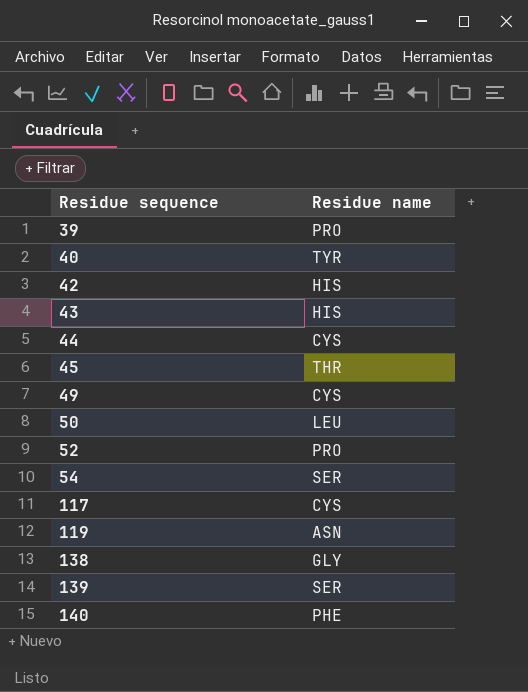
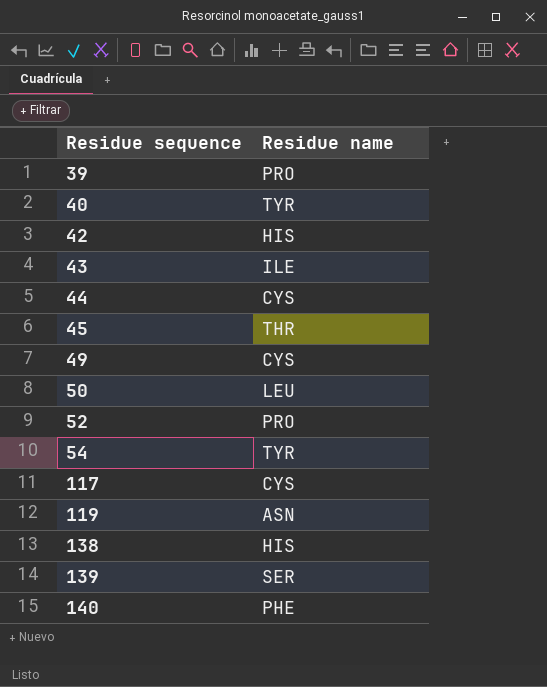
43 | Residue name: HIS -> ILE
54 | Residue name: SER -> TYR
138 | Residue name: GLY -> HIS

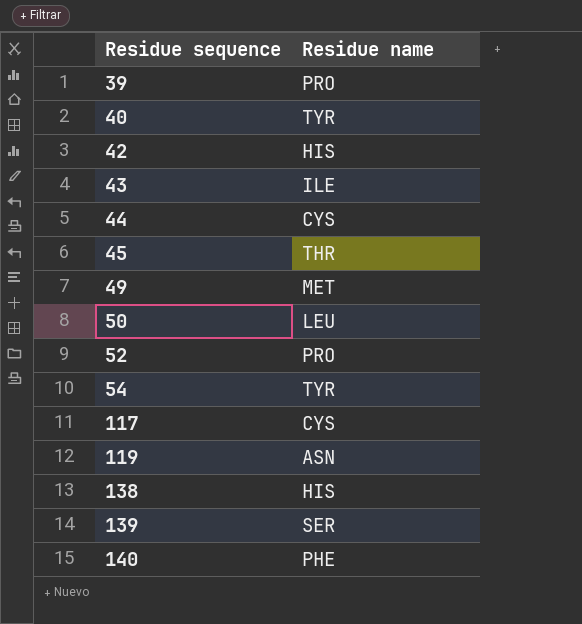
49 | Residue name: CYS -> MET

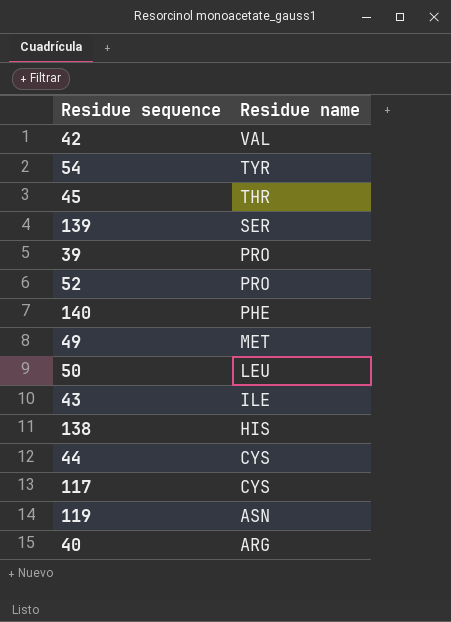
row order: Residue sequence ascending -> Residue name descending
42 | Residue name: HIS -> VAL
40 | Residue name: TYR -> ARG

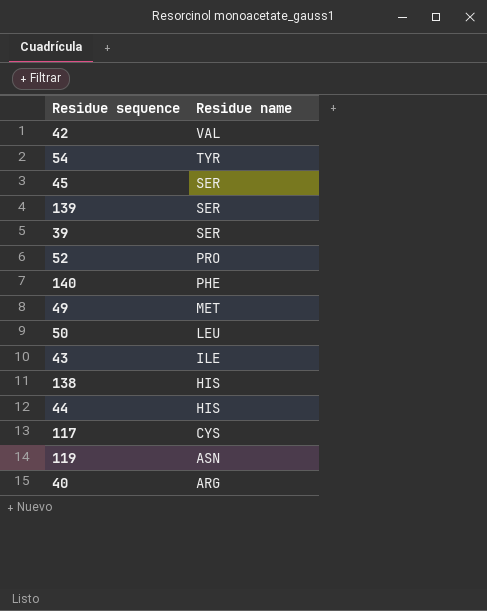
45 | Residue name: THR -> SER
39 | Residue name: PRO -> SER
44 | Residue name: CYS -> HIS

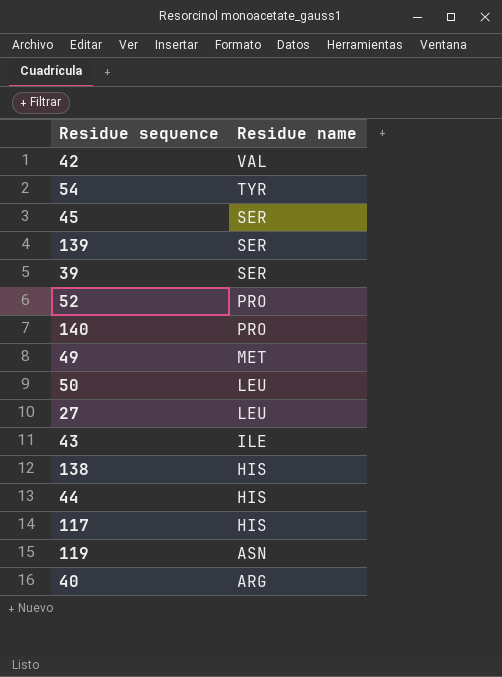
140 | Residue name: PHE -> PRO
row 27: none -> LEU
117 | Residue name: CYS -> HIS

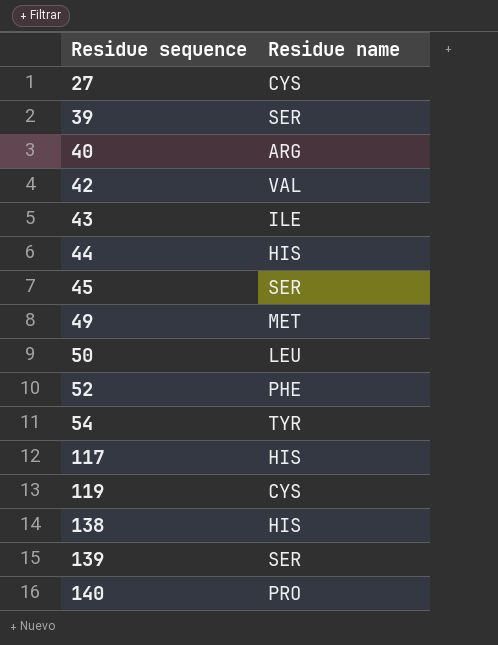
row order: Residue name descending -> Residue sequence ascending
27 | Residue name: LEU -> CYS
52 | Residue name: PRO -> PHE
119 | Residue name: ASN -> CYS

